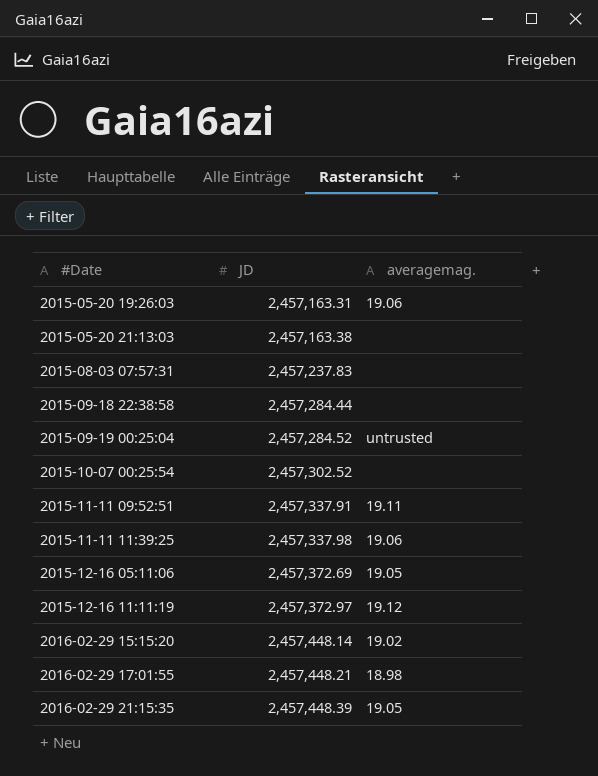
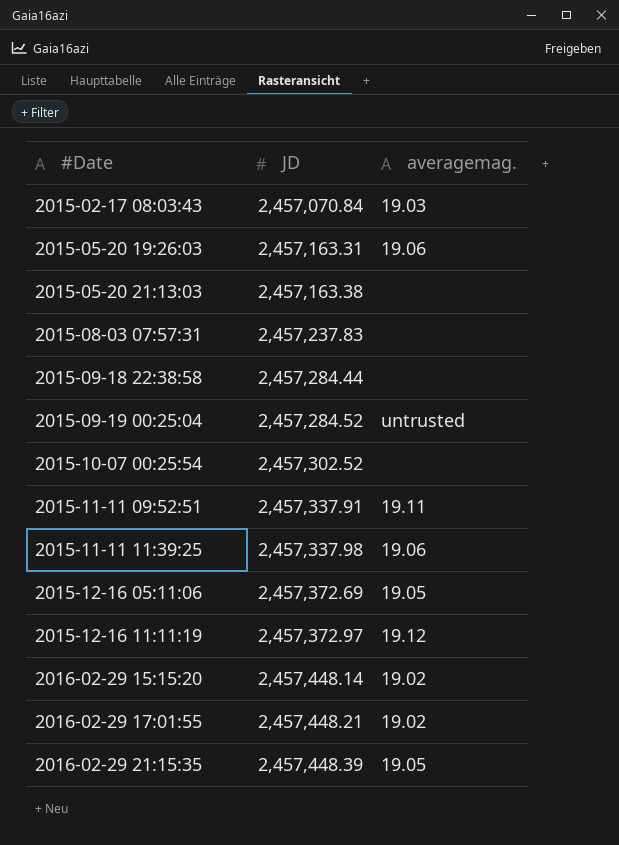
row 2015-02-17 08:03:43: none -> 2,457,070.84 | 19.03
2016-02-29 17:01:55 | averagemag.: 18.98 -> 19.02

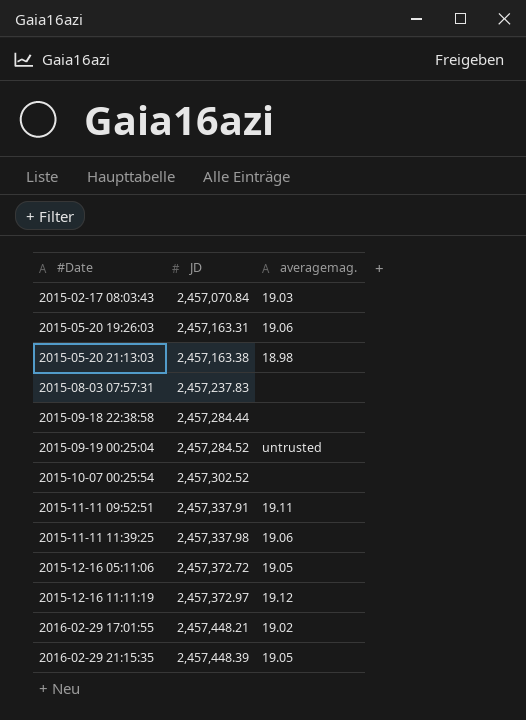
row 2016-02-29 15:15:20: 2,457,448.14 | 19.02 -> none
2015-05-20 21:13:03 | averagemag.: none -> 18.98
2015-12-16 05:11:06 | JD: 2,457,372.69 -> 2,457,372.72

